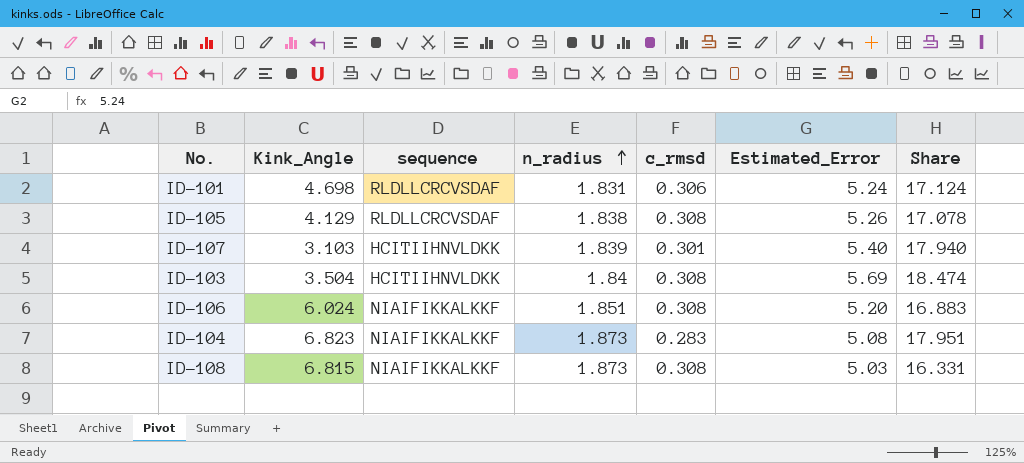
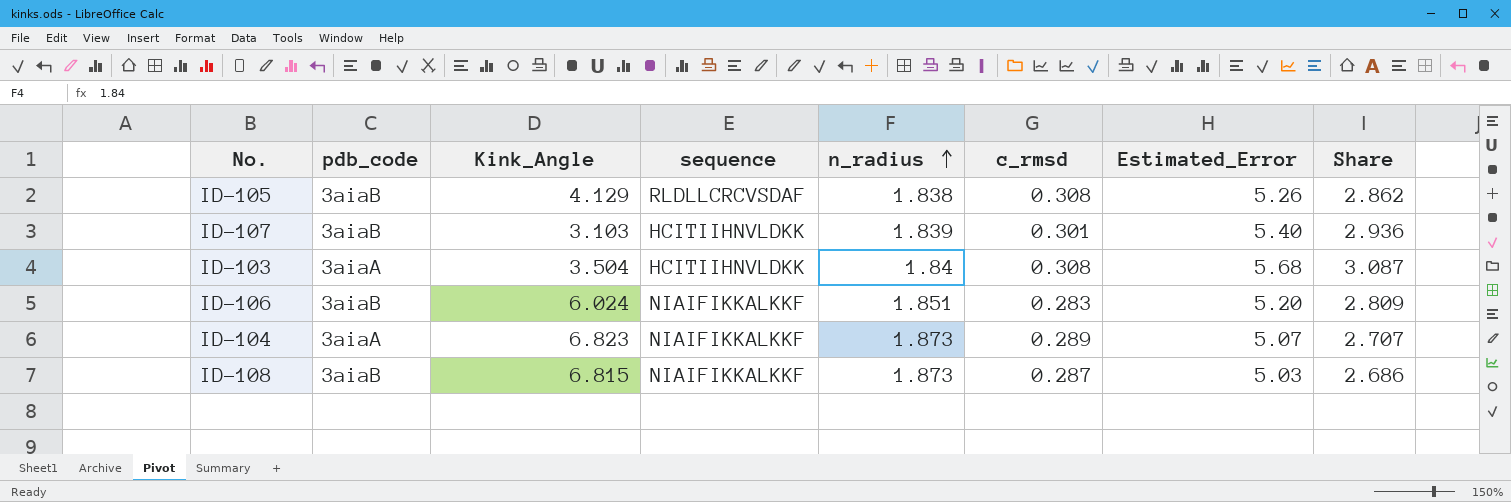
column pdb_code | position: none -> 2
column Share | formula: [Estimated_Error] / [c_rmsd] -> [Estimated_Error] / [n_radius]
row ID-101: 4.698 | RLDLLCRCVSDAF | 1.831 | 0.306 | 5.24 | 17.124 -> none
ID-103 | Estimated_Error: 5.69 -> 5.68
ID-106 | c_rmsd: 0.308 -> 0.283
ID-104 | c_rmsd: 0.283 -> 0.289
ID-104 | Estimated_Error: 5.08 -> 5.07
ID-108 | c_rmsd: 0.308 -> 0.287

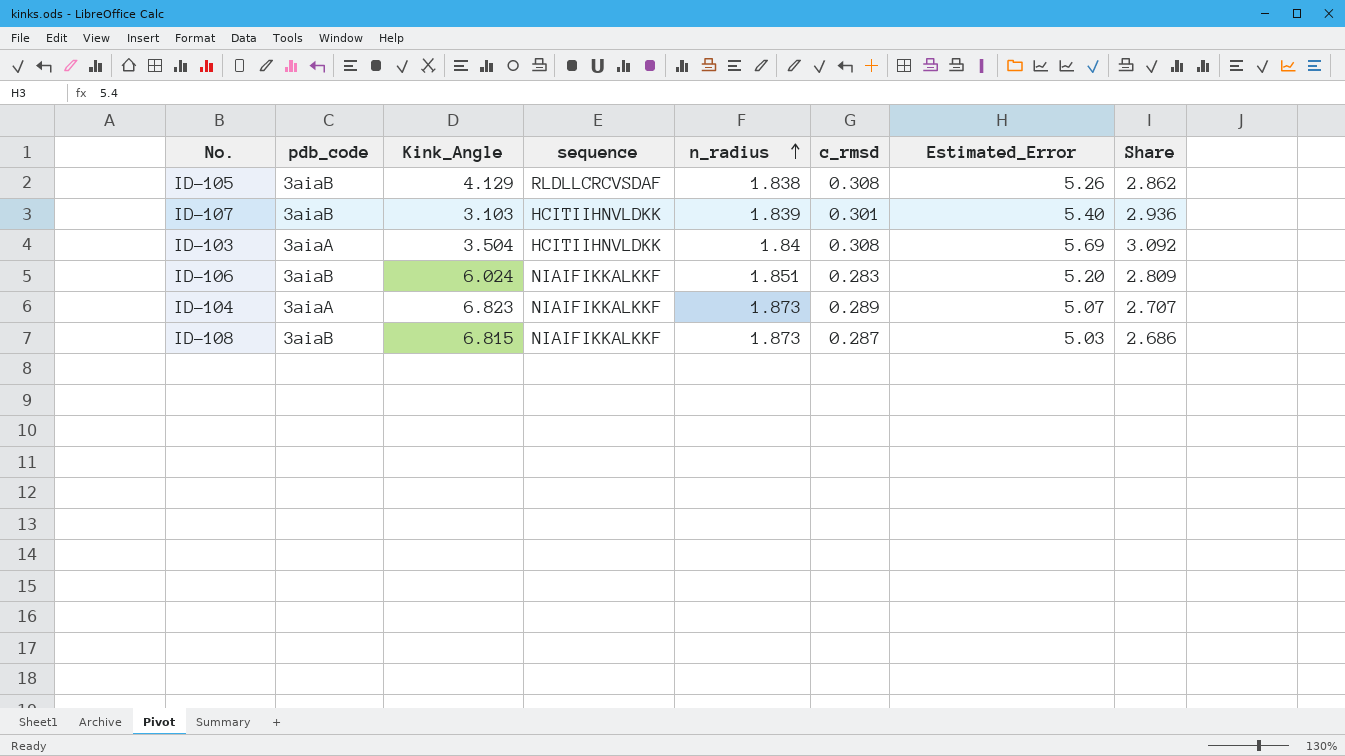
ID-103 | Estimated_Error: 5.68 -> 5.69
ID-103 | Share: 3.087 -> 3.092

